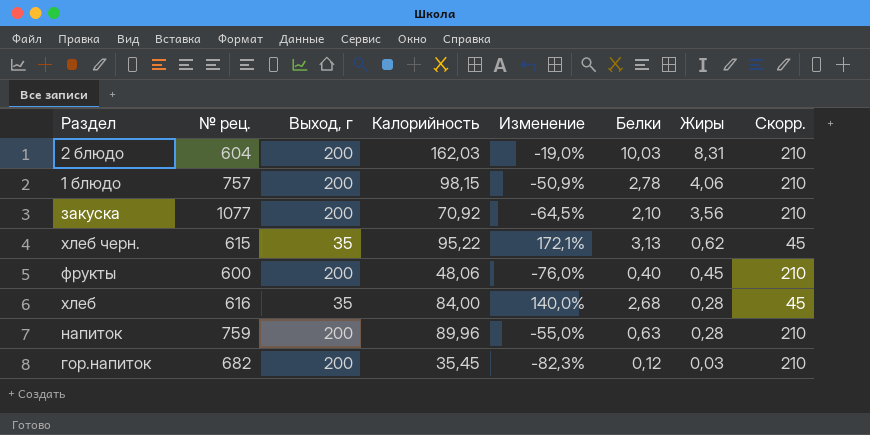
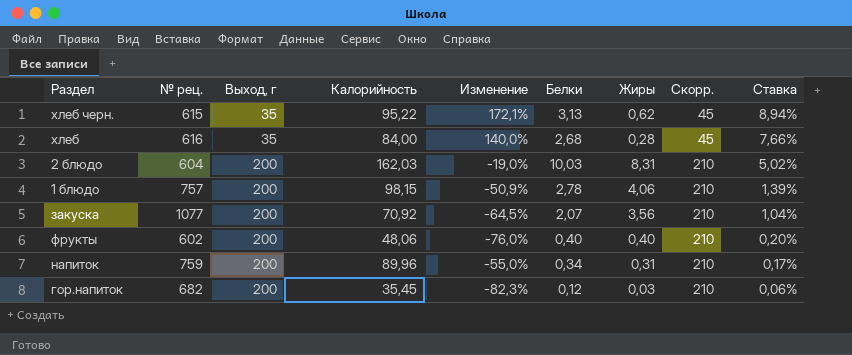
row order: Жиры descending -> Выход, г ascending
column Ставка | formula: none -> [Белки] / [Выход, г]
закуска | Белки: 2,10 -> 2,07
фрукты | № рец.: 600 -> 602
фрукты | Жиры: 0,45 -> 0,40
напиток | Белки: 0,63 -> 0,34
напиток | Жиры: 0,28 -> 0,31

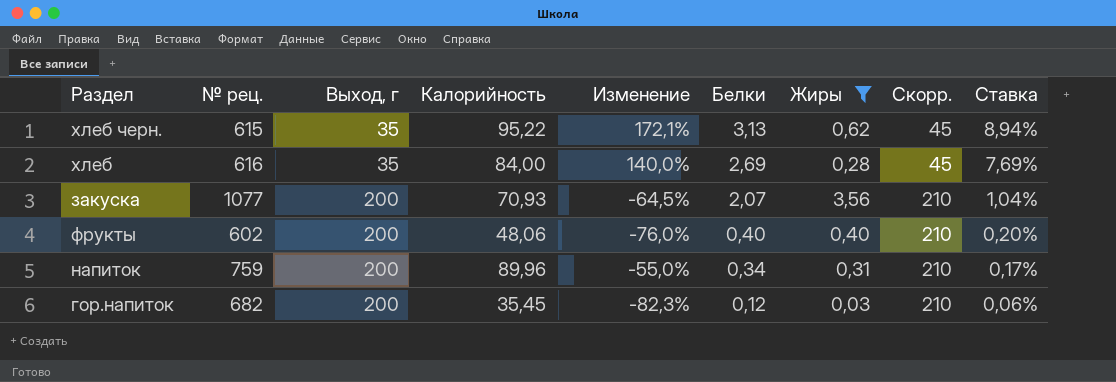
filter: none -> Жиры <= 3,56
хлеб | Белки: 2,68 -> 2,69
хлеб | Ставка: 7,66% -> 7,69%
закуска | Калорийность: 70,92 -> 70,93

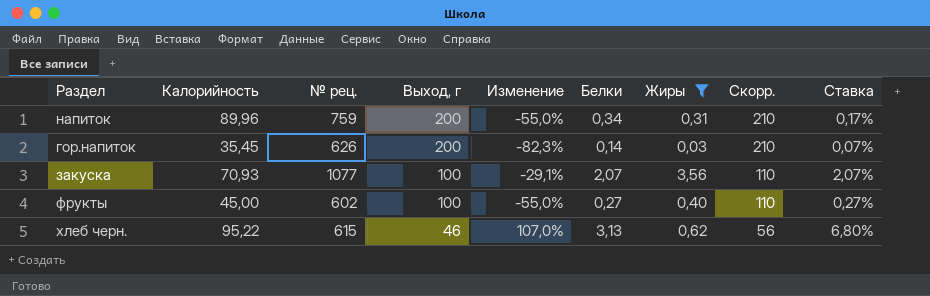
row order: Выход, г ascending -> Выход, г descending
column Калорийность | position: 4 -> 2
row хлеб: 616 | 35 | 84,00 | 140,0% | 2,69 | 0,28 | 45 | 7,69% -> none
гор.напиток | № рец.: 682 -> 626
гор.напиток | Белки: 0,12 -> 0,14
гор.напиток | Ставка: 0,06% -> 0,07%
закуска | Выход, г: 200 -> 100
закуска | Изменение: -64,5% -> -29,1%
закуска | Скорр.: 210 -> 110
закуска | Ставка: 1,04% -> 2,07%
фрукты | Калорийность: 48,06 -> 45,00
фрукты | Выход, г: 200 -> 100
фрукты | Изменение: -76,0% -> -55,0%
фрукты | Белки: 0,40 -> 0,27
фрукты | Скорр.: 210 -> 110
фрукты | Ставка: 0,20% -> 0,27%
хлеб черн. | Выход, г: 35 -> 46
хлеб черн. | Изменение: 172,1% -> 107,0%
хлеб черн. | Скорр.: 45 -> 56
хлеб черн. | Ставка: 8,94% -> 6,80%

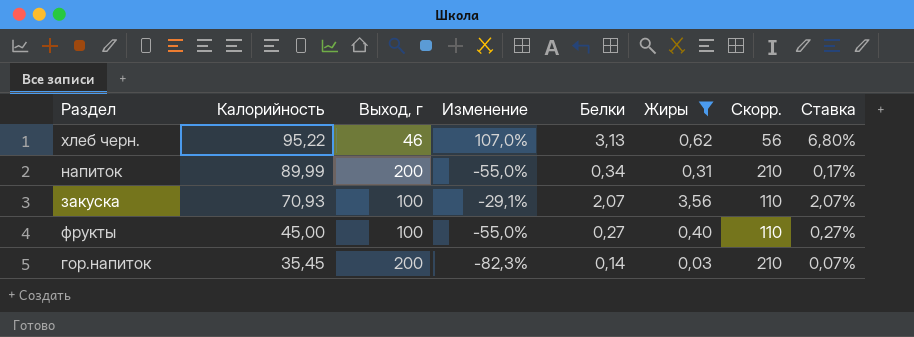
row order: Выход, г descending -> Калорийность descending
column № рец. | position: 3 -> none
напиток | Калорийность: 89,96 -> 89,99

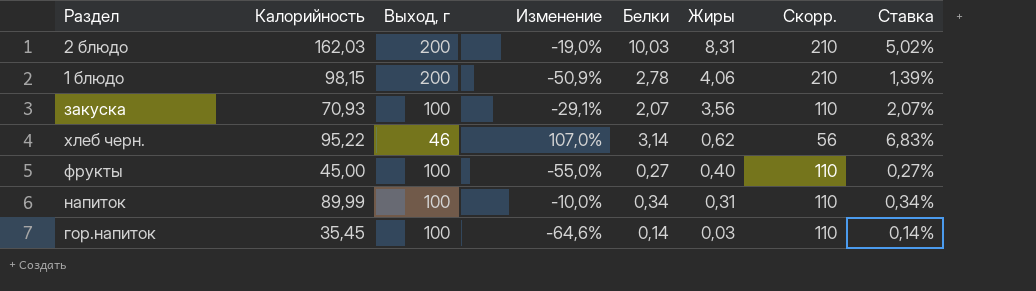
filter: Жиры <= 3,56 -> none
row order: Калорийность descending -> Жиры descending
хлеб черн. | Белки: 3,13 -> 3,14
хлеб черн. | Ставка: 6,80% -> 6,83%
напиток | Выход, г: 200 -> 100
напиток | Изменение: -55,0% -> -10,0%
напиток | Скорр.: 210 -> 110
напиток | Ставка: 0,17% -> 0,34%
гор.напиток | Выход, г: 200 -> 100
гор.напиток | Изменение: -82,3% -> -64,6%
гор.напиток | Скорр.: 210 -> 110
гор.напиток | Ставка: 0,07% -> 0,14%

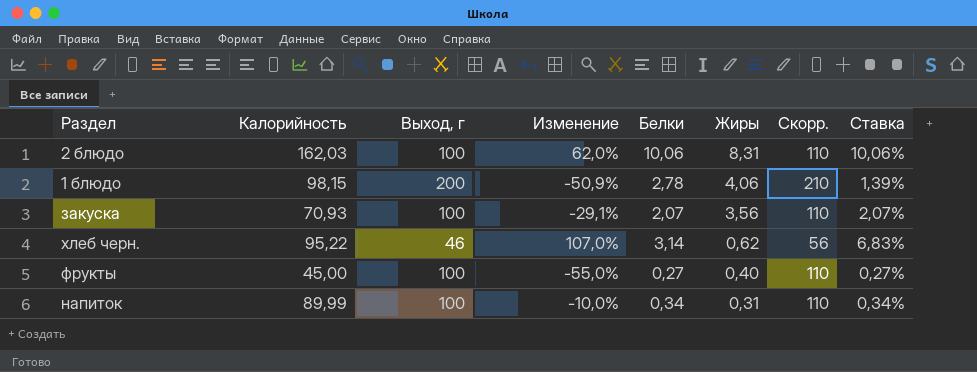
row гор.напиток: 35,45 | 100 | -64,6% | 0,14 | 0,03 | 110 | 0,14% -> none
2 блюдо | Выход, г: 200 -> 100
2 блюдо | Изменение: -19,0% -> 62,0%
2 блюдо | Белки: 10,03 -> 10,06
2 блюдо | Скорр.: 210 -> 110
2 блюдо | Ставка: 5,02% -> 10,06%

